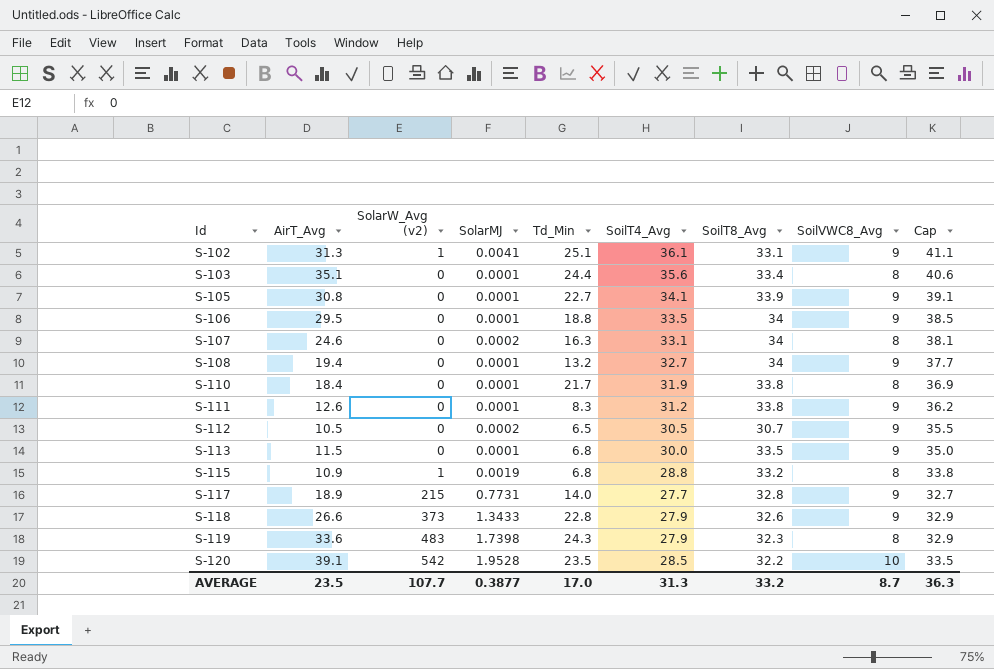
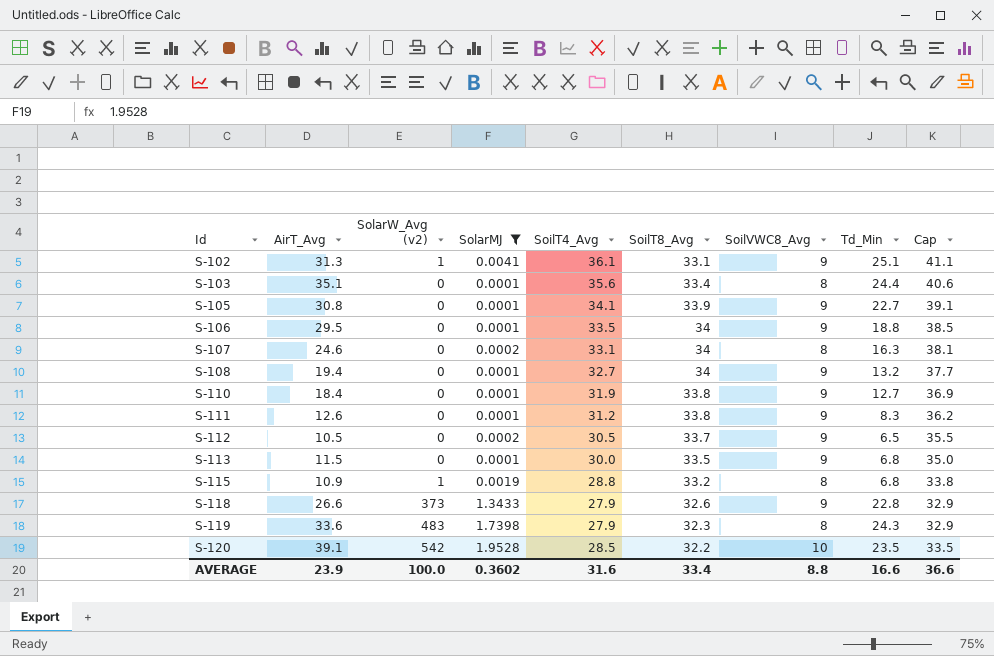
filter: none -> SolarMJ != 0.7731
column Td_Min | position: 5 -> 8
S-110 | SoilVWC8_Avg: 8 -> 9
S-110 | Td_Min: 21.7 -> 12.7
S-112 | SoilT8_Avg: 30.7 -> 33.7
AVERAGE | AirT_Avg: 23.5 -> 23.9
AVERAGE | SolarW_Avg (v2): 107.7 -> 100.0
AVERAGE | SolarMJ: 0.3877 -> 0.3602
AVERAGE | SoilT4_Avg: 31.3 -> 31.6
AVERAGE | SoilT8_Avg: 33.2 -> 33.4
AVERAGE | SoilVWC8_Avg: 8.7 -> 8.8
AVERAGE | Td_Min: 17.0 -> 16.6
AVERAGE | Cap: 36.3 -> 36.6

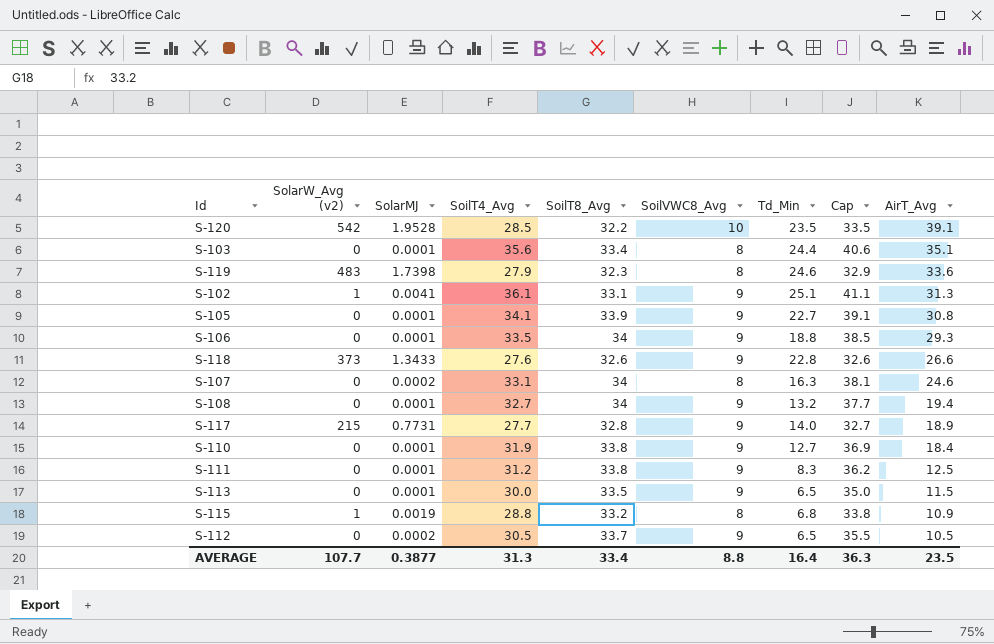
filter: SolarMJ != 0.7731 -> none
row order: Id ascending -> AirT_Avg descending
column AirT_Avg | position: 2 -> 9
S-119 | Td_Min: 24.3 -> 24.6
S-106 | AirT_Avg: 29.5 -> 29.3
S-118 | SoilT4_Avg: 27.9 -> 27.6
S-118 | Cap: 32.9 -> 32.6
S-111 | AirT_Avg: 12.6 -> 12.5
S-113 | Td_Min: 6.8 -> 6.5
AVERAGE | SolarW_Avg (v2): 100.0 -> 107.7
AVERAGE | SolarMJ: 0.3602 -> 0.3877
AVERAGE | SoilT4_Avg: 31.6 -> 31.3
AVERAGE | Td_Min: 16.6 -> 16.4
AVERAGE | Cap: 36.6 -> 36.3
AVERAGE | AirT_Avg: 23.9 -> 23.5

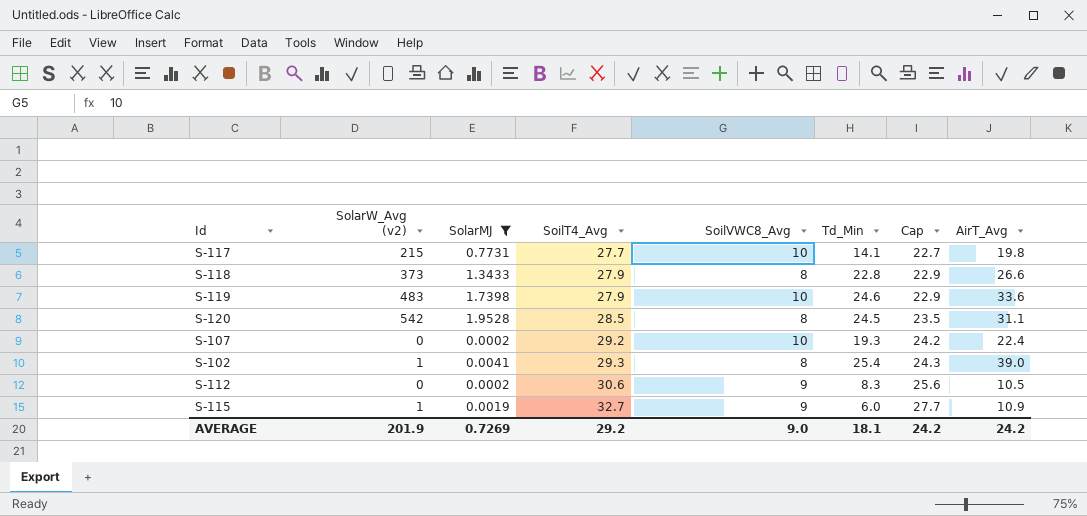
filter: none -> SolarMJ != 0.0001
row order: AirT_Avg descending -> SoilT4_Avg ascending
column SoilT8_Avg | position: 5 -> none
column Cap | formula: [SoilT4_Avg] + 5 -> [SoilT4_Avg] - 5
S-117 | SoilVWC8_Avg: 9 -> 10
S-117 | Td_Min: 14.0 -> 14.1
S-117 | AirT_Avg: 18.9 -> 19.8
S-118 | SoilT4_Avg: 27.6 -> 27.9
S-118 | SoilVWC8_Avg: 9 -> 8
S-119 | SoilVWC8_Avg: 8 -> 10
S-120 | SoilVWC8_Avg: 10 -> 8
S-120 | Td_Min: 23.5 -> 24.5
S-120 | AirT_Avg: 39.1 -> 31.1
S-107 | SoilT4_Avg: 33.1 -> 29.2
S-107 | SoilVWC8_Avg: 8 -> 10
S-107 | Td_Min: 16.3 -> 19.3
S-107 | AirT_Avg: 24.6 -> 22.4
S-102 | SoilT4_Avg: 36.1 -> 29.3
S-102 | SoilVWC8_Avg: 9 -> 8
S-102 | Td_Min: 25.1 -> 25.4
S-102 | AirT_Avg: 31.3 -> 39.0
S-112 | SoilT4_Avg: 30.5 -> 30.6
S-112 | Td_Min: 6.5 -> 8.3
S-115 | SoilT4_Avg: 28.8 -> 32.7
S-115 | SoilVWC8_Avg: 8 -> 9
S-115 | Td_Min: 6.8 -> 6.0
AVERAGE | SolarW_Avg (v2): 107.7 -> 201.9
AVERAGE | SolarMJ: 0.3877 -> 0.7269
AVERAGE | SoilT4_Avg: 31.3 -> 29.2
AVERAGE | SoilVWC8_Avg: 8.8 -> 9.0
AVERAGE | Td_Min: 16.4 -> 18.1
AVERAGE | Cap: 36.3 -> 24.2
AVERAGE | AirT_Avg: 23.5 -> 24.2

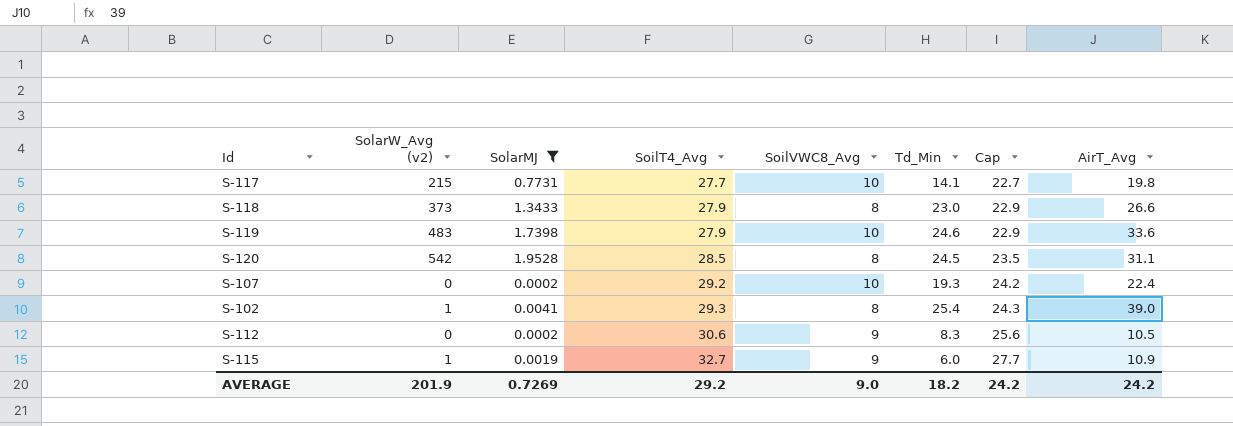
S-118 | Td_Min: 22.8 -> 23.0
AVERAGE | Td_Min: 18.1 -> 18.2

